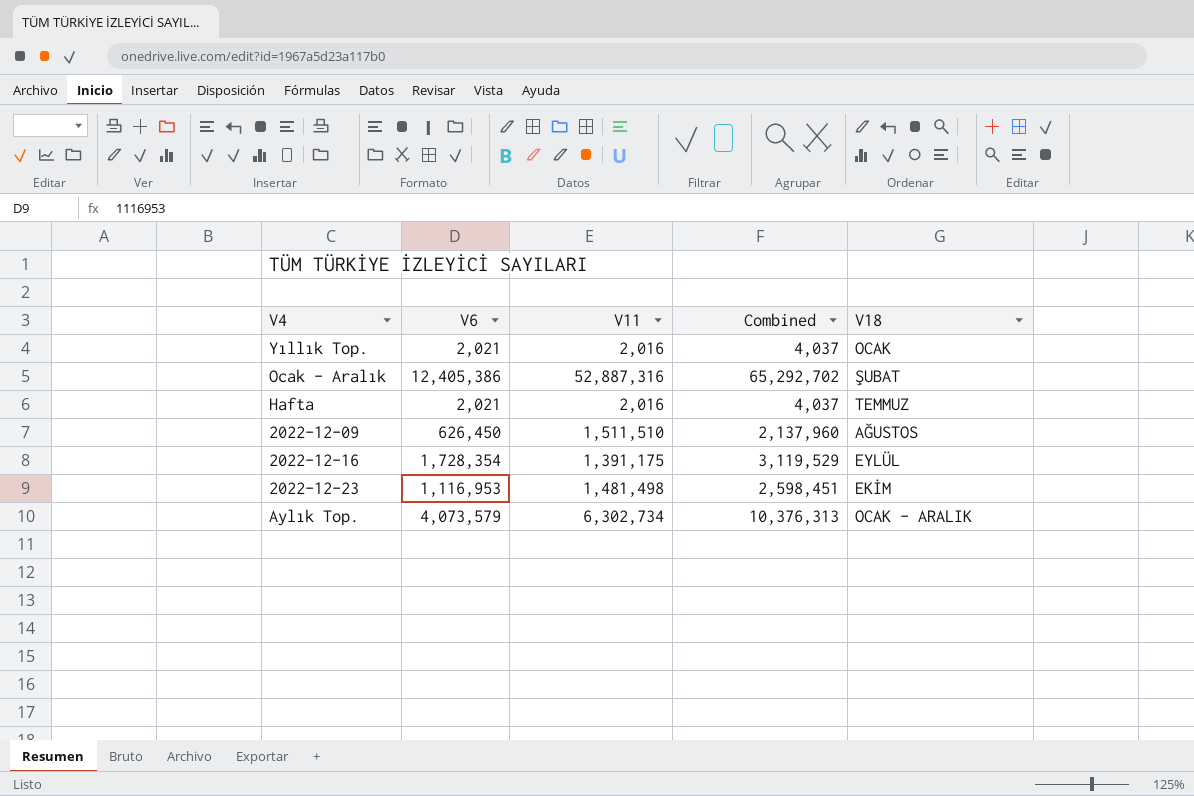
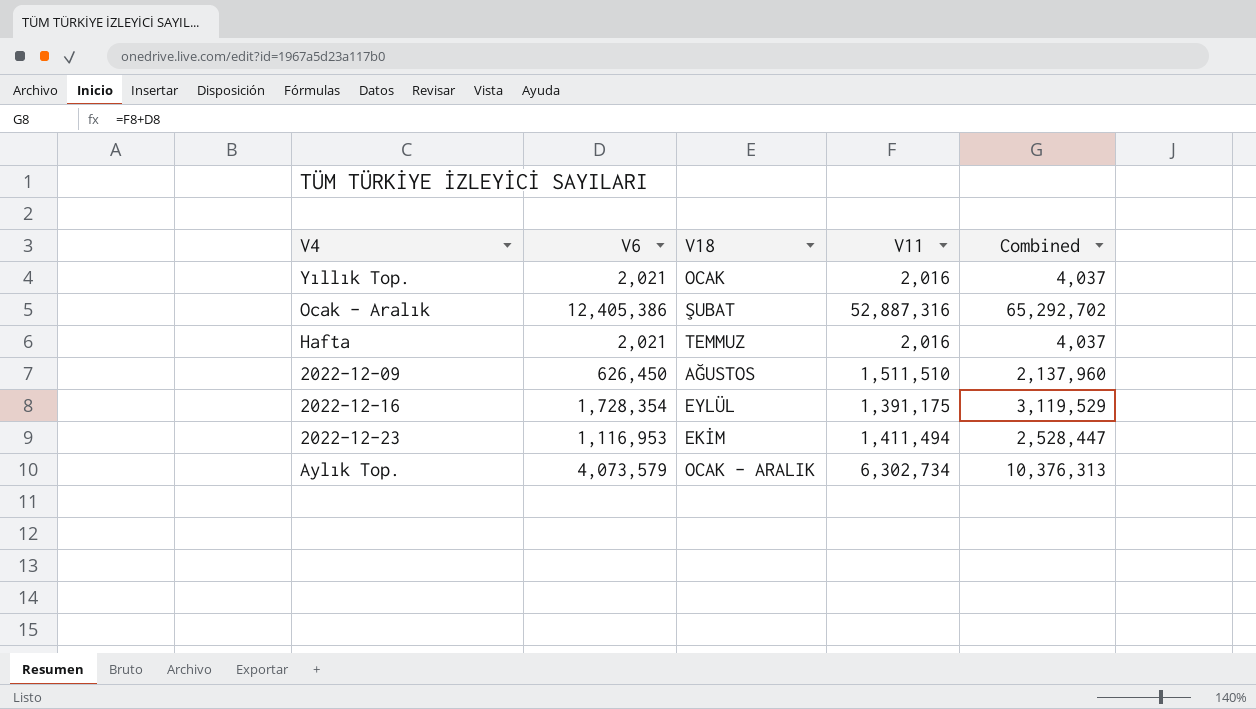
column V18 | position: 5 -> 3
2022-12-23 | V11: 1,481,498 -> 1,411,494
2022-12-23 | Combined: 2,598,451 -> 2,528,447

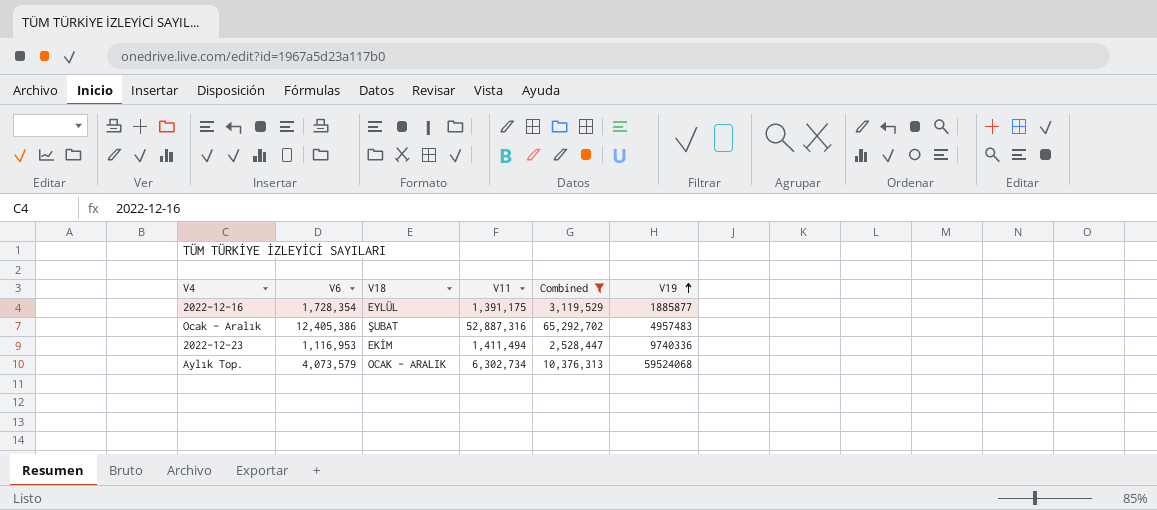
filter: none -> Combined >= 2,528,447
row order: none -> V19 ascending
column V19 | position: none -> 6

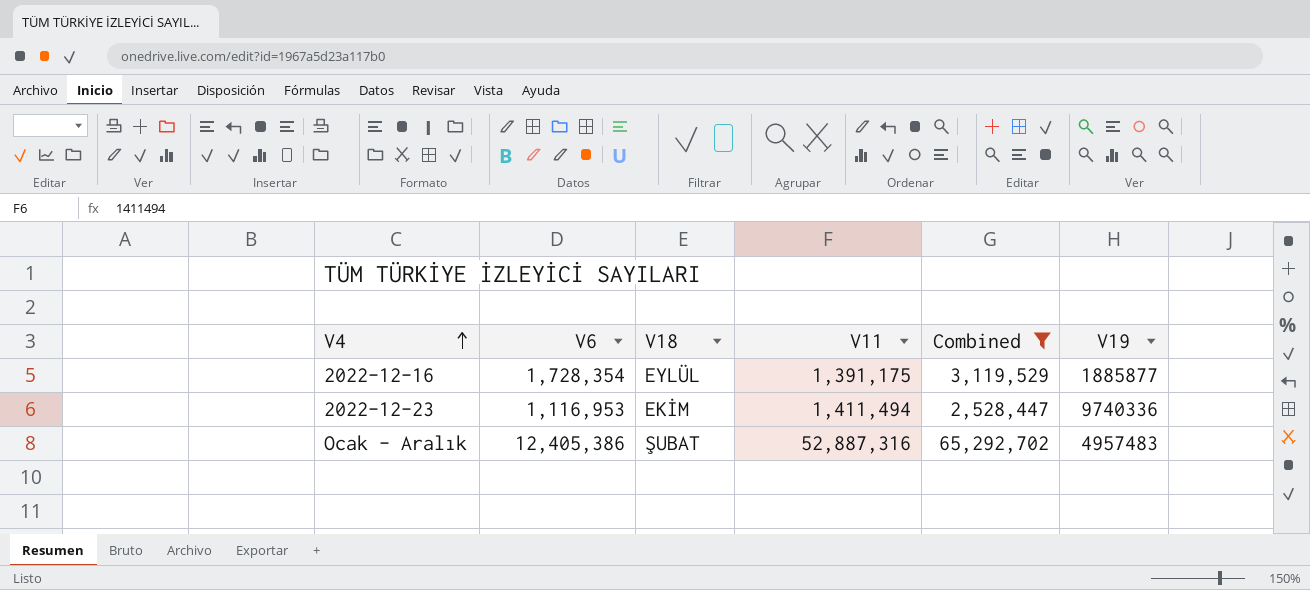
row order: V19 ascending -> V4 ascending
row Aylık Top.: 4,073,579 | OCAK - ARALIK | 6,302,734 | 10,376,313 | 59524068 -> none

